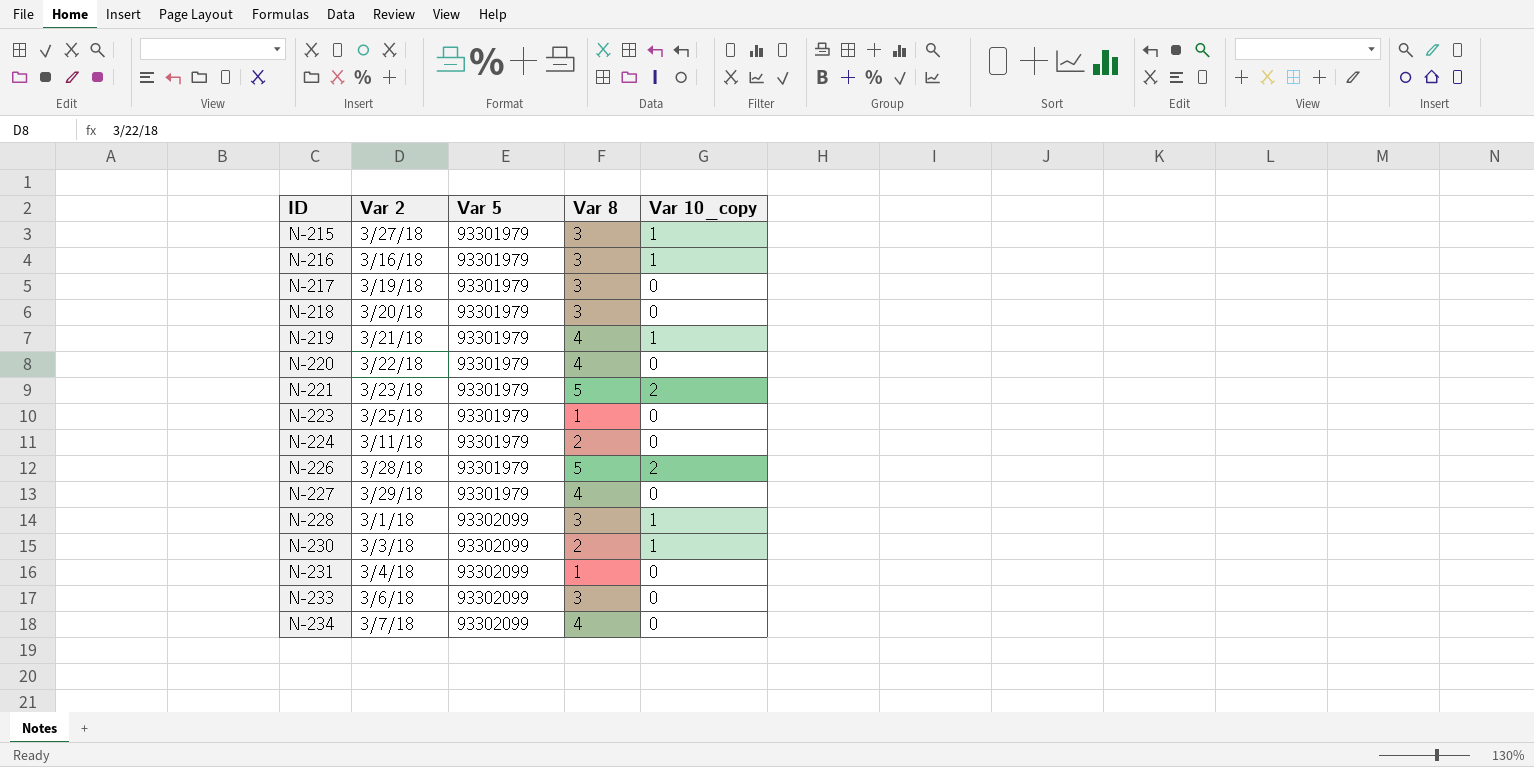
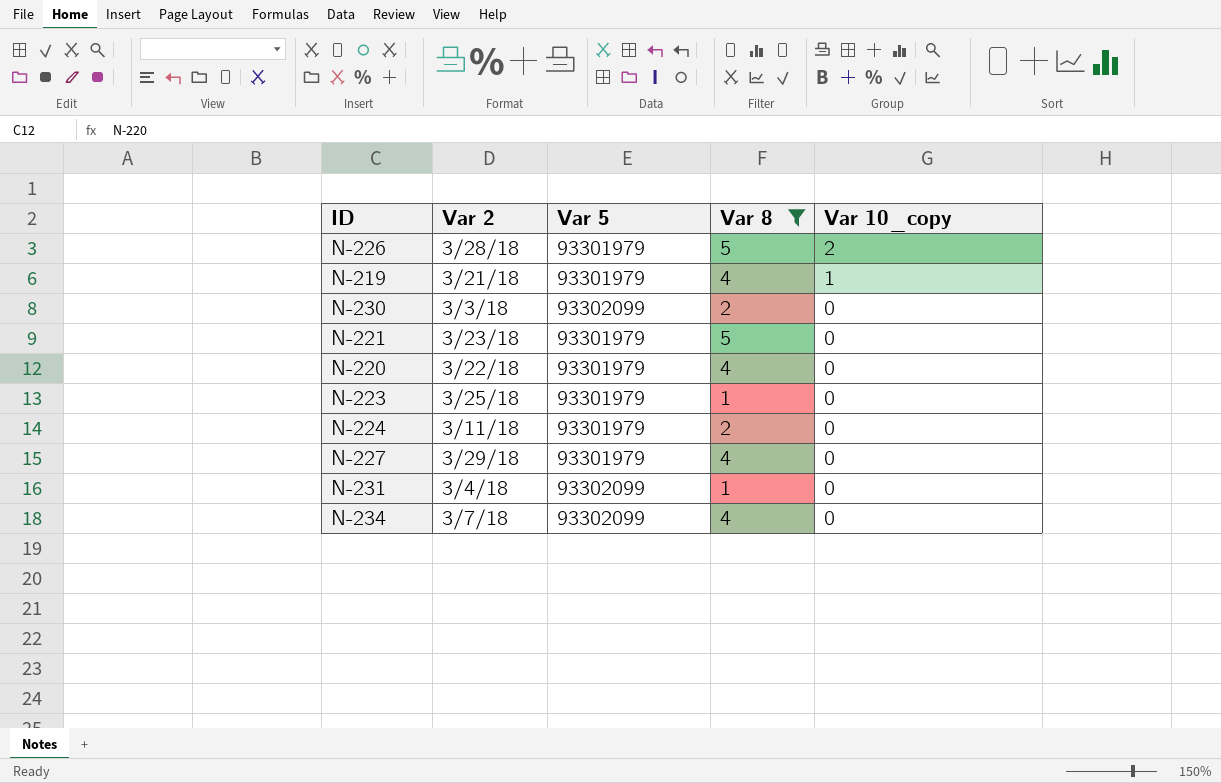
filter: none -> Var 8 != 3
row order: ID ascending -> Var 10_copy descending
N-230 | Var 10_copy: 1 -> 0
N-221 | Var 10_copy: 2 -> 0

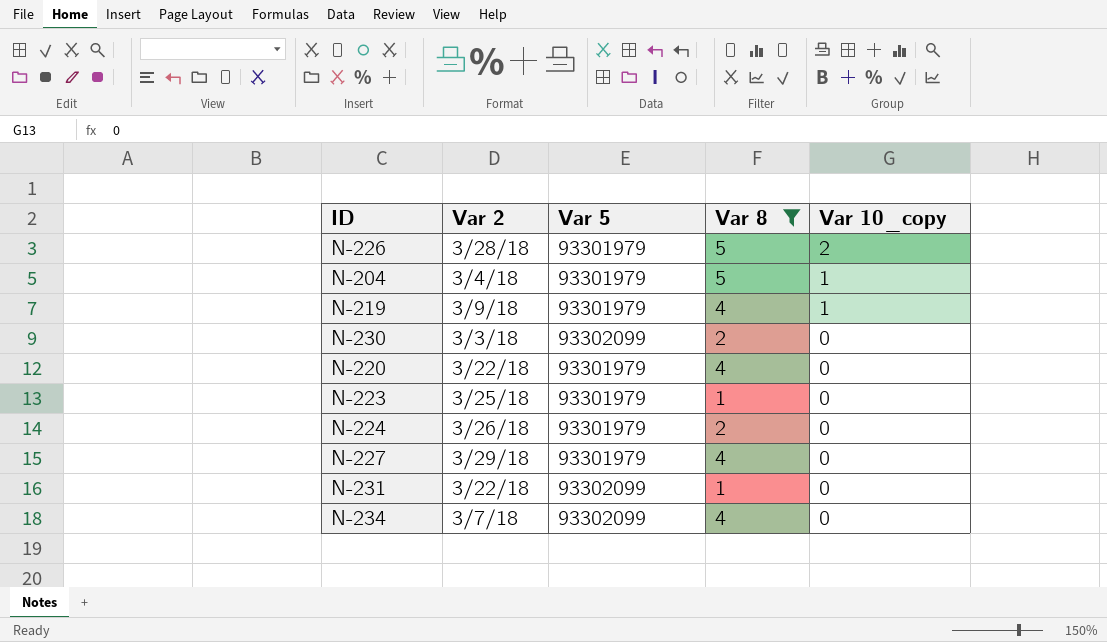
row N-221: 3/23/18 | 93301979 | 5 | 0 -> none
row N-204: none -> 3/4/18 | 93301979 | 5 | 1
N-219 | Var 2: 3/21/18 -> 3/9/18
N-224 | Var 2: 3/11/18 -> 3/26/18
N-231 | Var 2: 3/4/18 -> 3/22/18

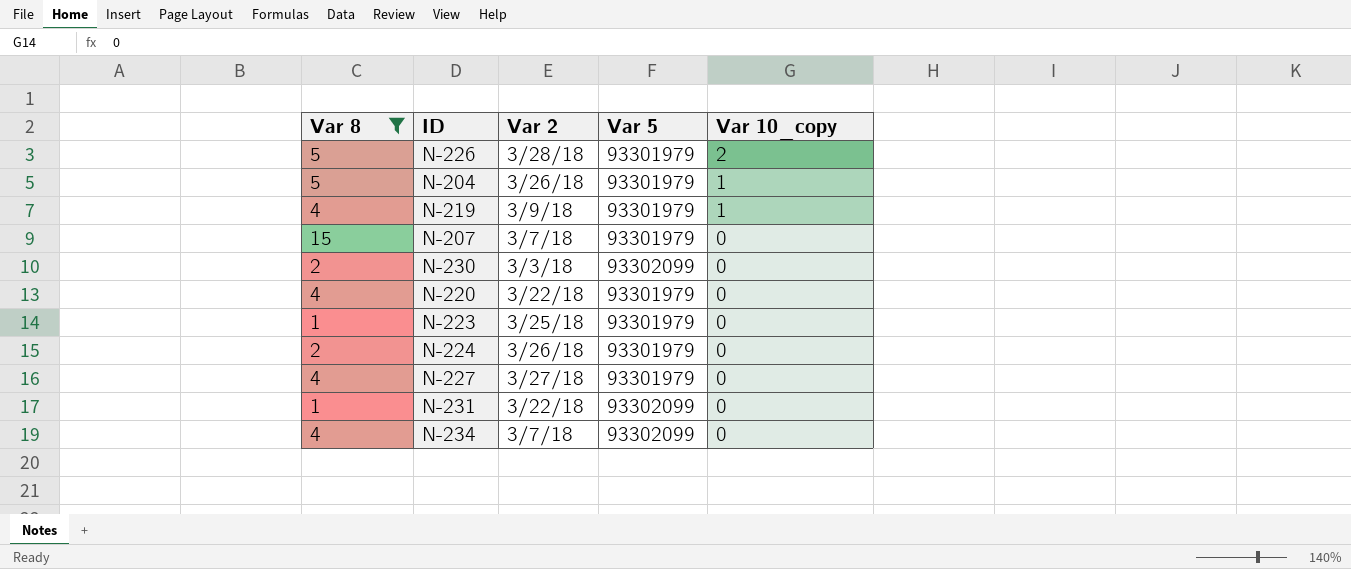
column Var 8 | position: 4 -> 1
N-204 | Var 2: 3/4/18 -> 3/26/18
row N-207: none -> 15 | 3/7/18 | 93301979 | 0
N-227 | Var 2: 3/29/18 -> 3/27/18

